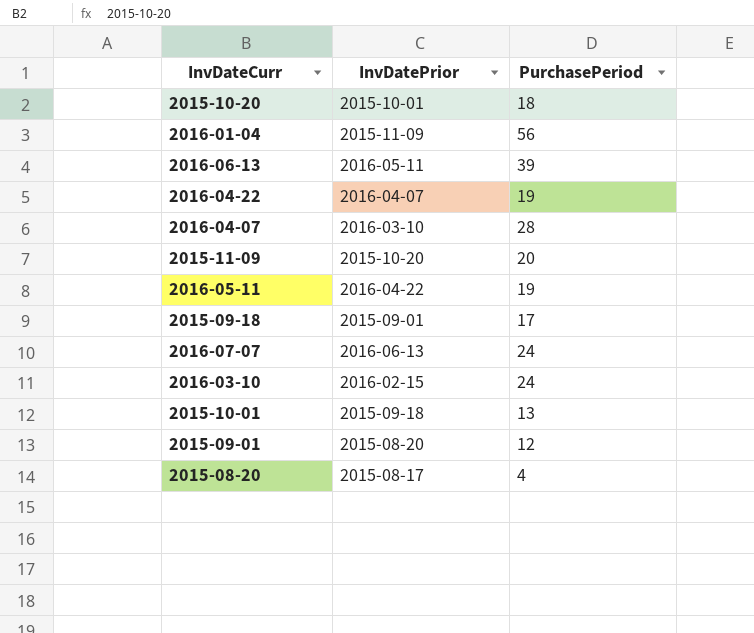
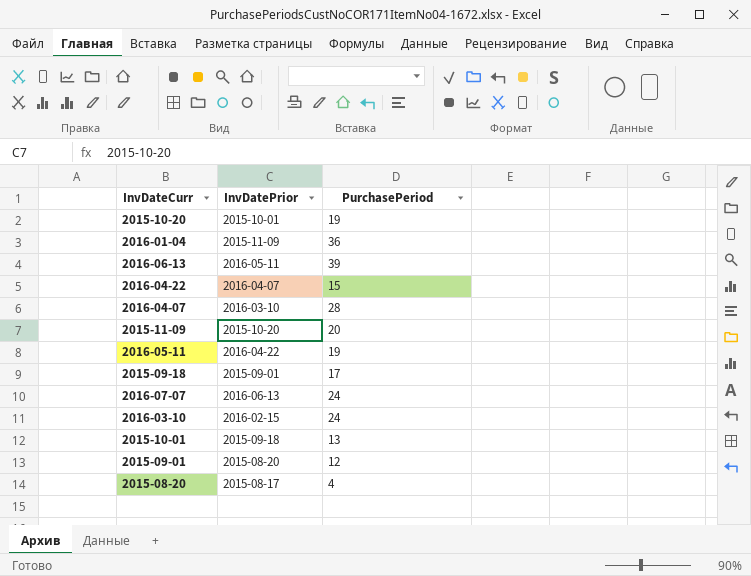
2015-10-20 | PurchasePeriod: 18 -> 19
2016-01-04 | PurchasePeriod: 56 -> 36
2016-04-22 | PurchasePeriod: 19 -> 15

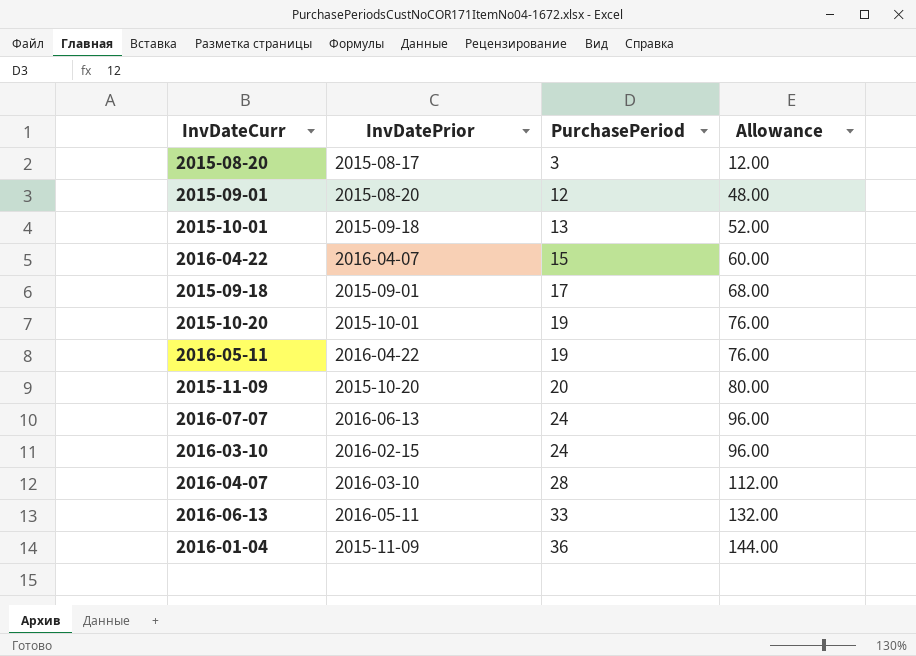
row order: none -> PurchasePeriod ascending
column Allowance | formula: none -> [PurchasePeriod] * 4
2015-08-20 | PurchasePeriod: 4 -> 3
2016-06-13 | PurchasePeriod: 39 -> 33

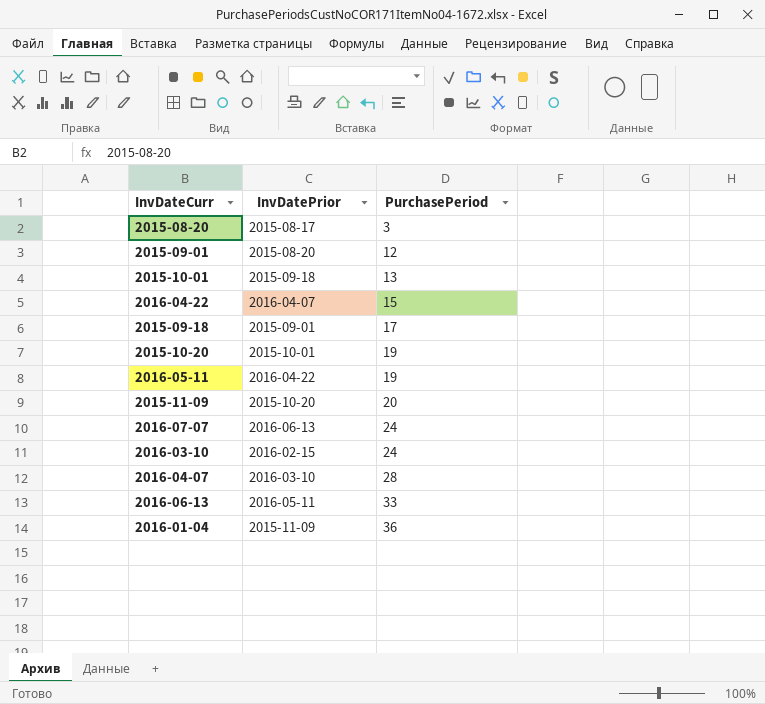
column Allowance | formula: [PurchasePeriod] * 4 -> none

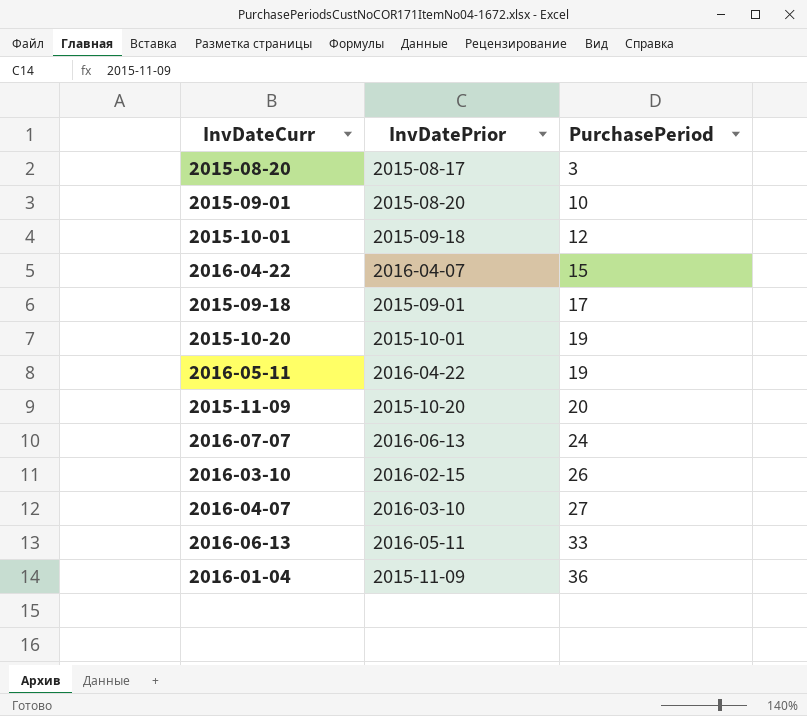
2015-09-01 | PurchasePeriod: 12 -> 10
2015-10-01 | PurchasePeriod: 13 -> 12
2016-03-10 | PurchasePeriod: 24 -> 26
2016-04-07 | PurchasePeriod: 28 -> 27

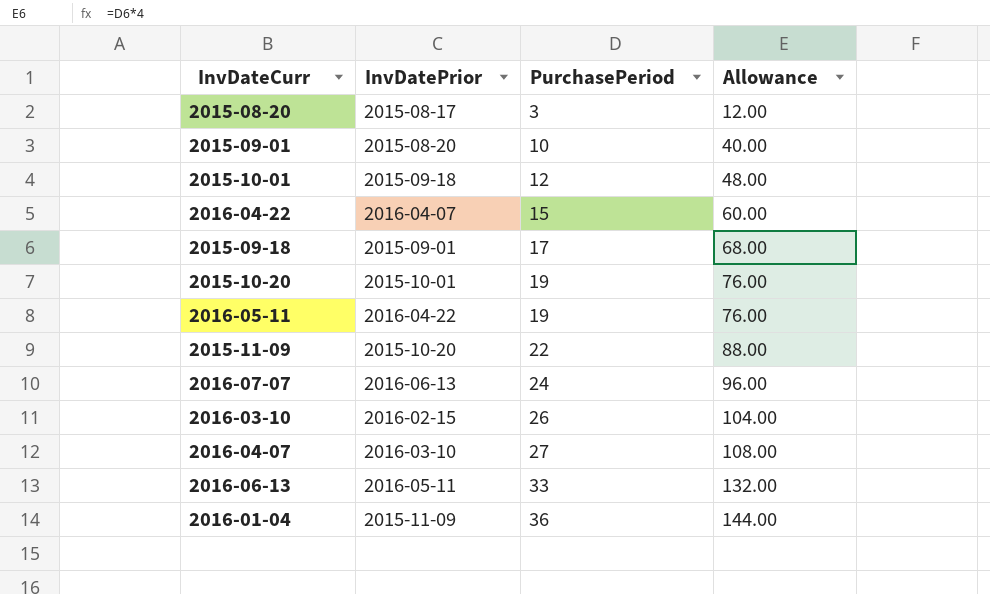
column Allowance | formula: none -> [PurchasePeriod] * 4
2015-11-09 | PurchasePeriod: 20 -> 22

